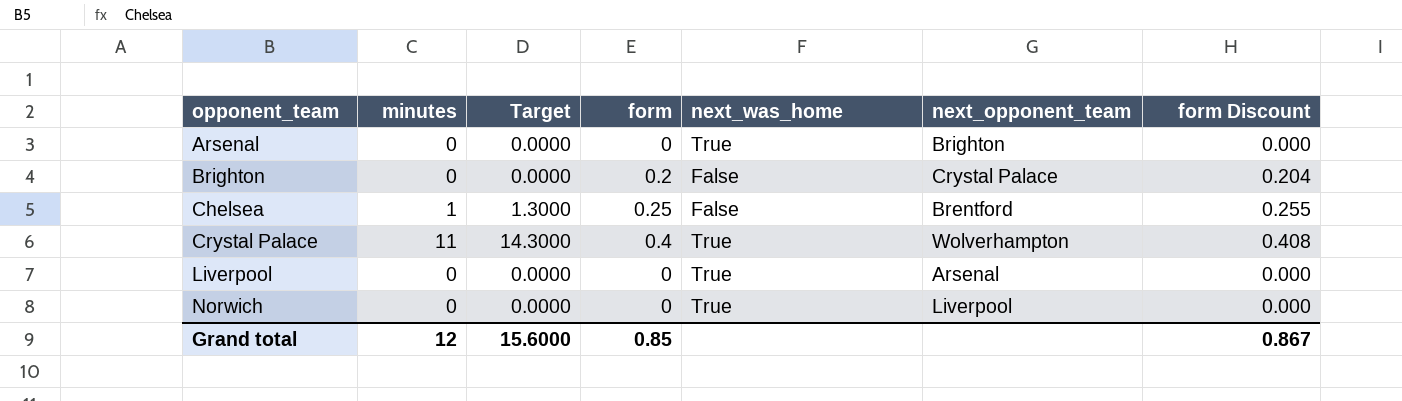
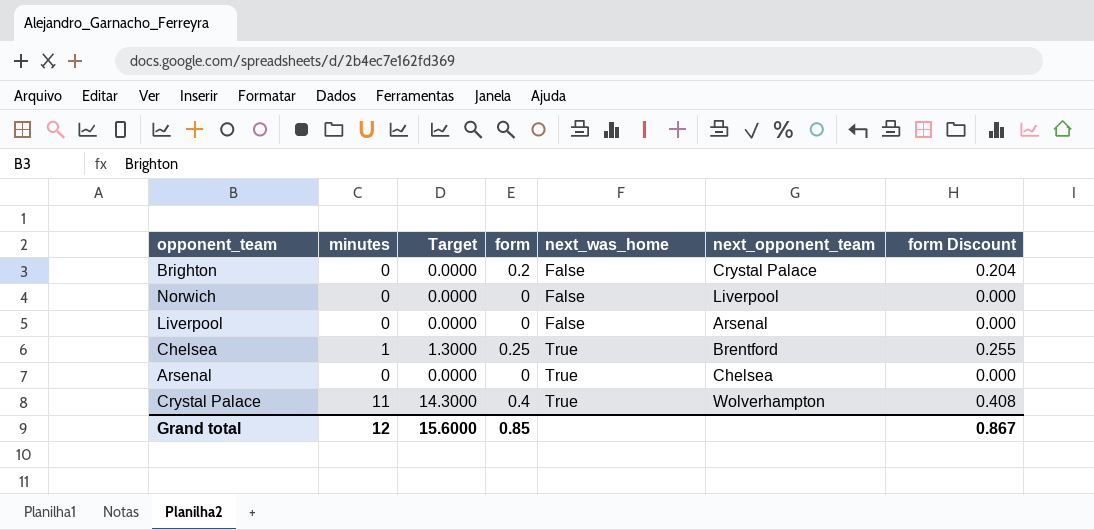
row order: opponent_team ascending -> next_was_home ascending
Norwich | next_was_home: True -> False
Liverpool | next_was_home: True -> False
Chelsea | next_was_home: False -> True
Arsenal | next_opponent_team: Brighton -> Chelsea

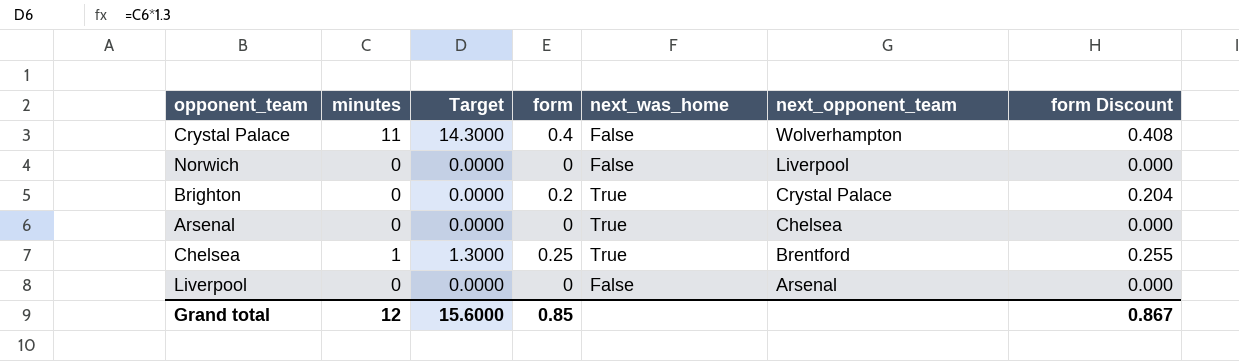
row order: next_was_home ascending -> next_opponent_team descending
Crystal Palace | next_was_home: True -> False
Brighton | next_was_home: False -> True

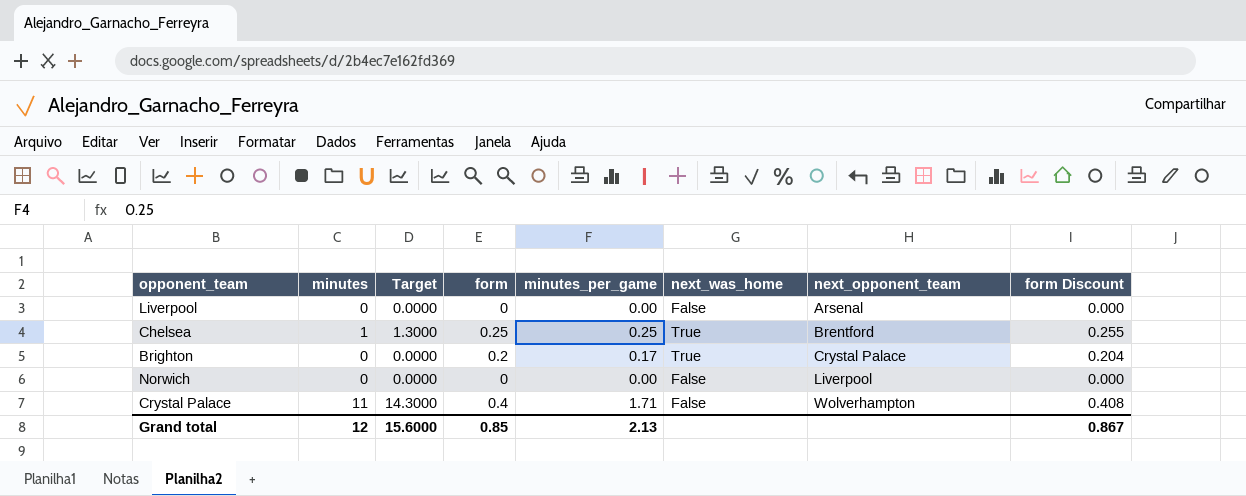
row order: next_opponent_team descending -> next_opponent_team ascending
column minutes_per_game | position: none -> 5
row Arsenal: 0 | 0.0000 | 0 | True | Chelsea | 0.000 -> none

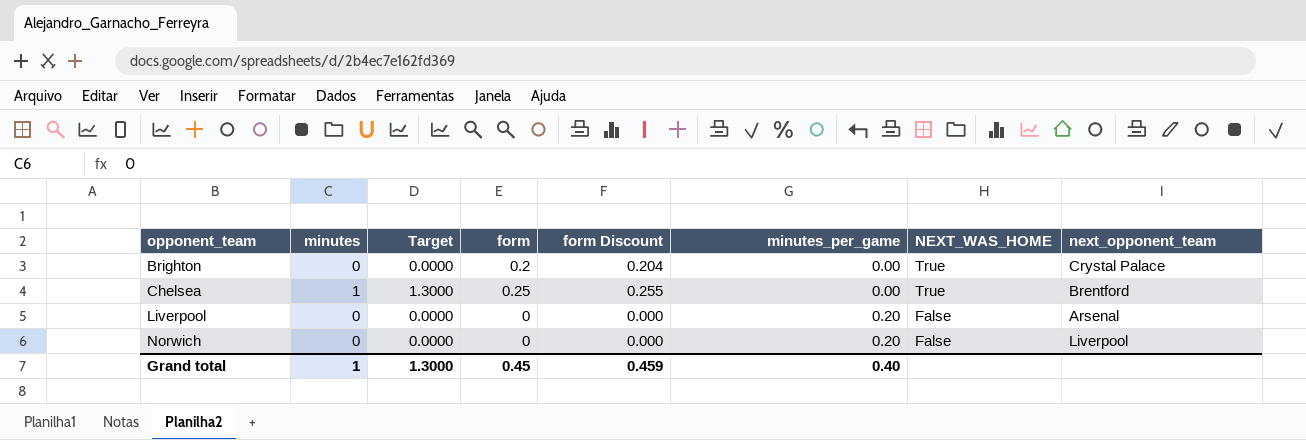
row order: next_opponent_team ascending -> opponent_team ascending
column form Discount | position: 8 -> 5
column name: next_was_home -> NEXT_WAS_HOME
row Crystal Palace: 11 | 14.3000 | 0.4 | 1.71 | False | Wolverhampton | 0.408 -> none
Brighton | minutes_per_game: 0.17 -> 0.00
Chelsea | minutes_per_game: 0.25 -> 0.00
Liverpool | minutes_per_game: 0.00 -> 0.20
Norwich | minutes_per_game: 0.00 -> 0.20
Grand total | minutes: 12 -> 1
Grand total | Target: 15.6000 -> 1.3000
Grand total | form: 0.85 -> 0.45
Grand total | form Discount: 0.867 -> 0.459
Grand total | minutes_per_game: 2.13 -> 0.40

